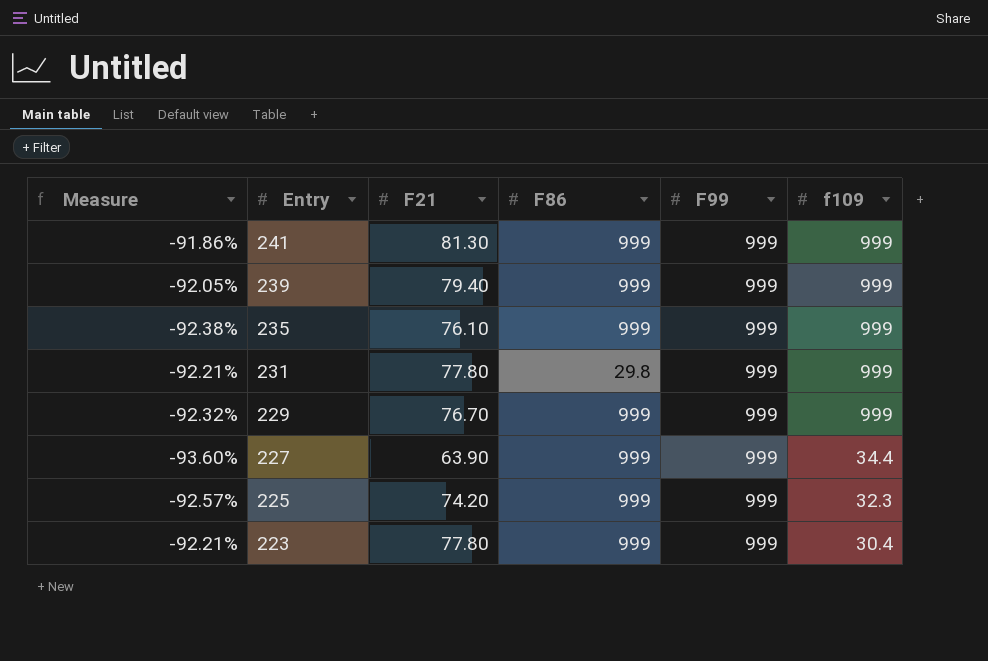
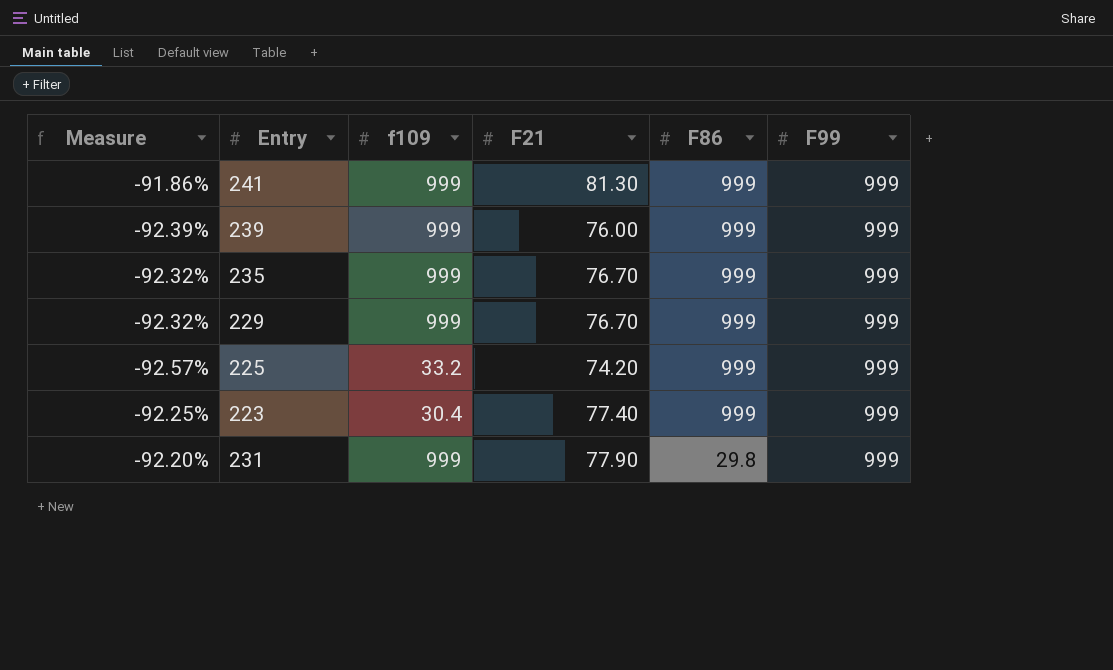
row order: Entry descending -> F86 descending
column f109 | position: 6 -> 3
row 227: -93.60% | 63.90 | 999 | 999 | 34.4 -> none
239 | Measure: -92.05% -> -92.39%
239 | F21: 79.40 -> 76.00
235 | Measure: -92.38% -> -92.32%
235 | F21: 76.10 -> 76.70
225 | f109: 32.3 -> 33.2
223 | Measure: -92.21% -> -92.25%
223 | F21: 77.80 -> 77.40
231 | Measure: -92.21% -> -92.20%
231 | F21: 77.80 -> 77.90

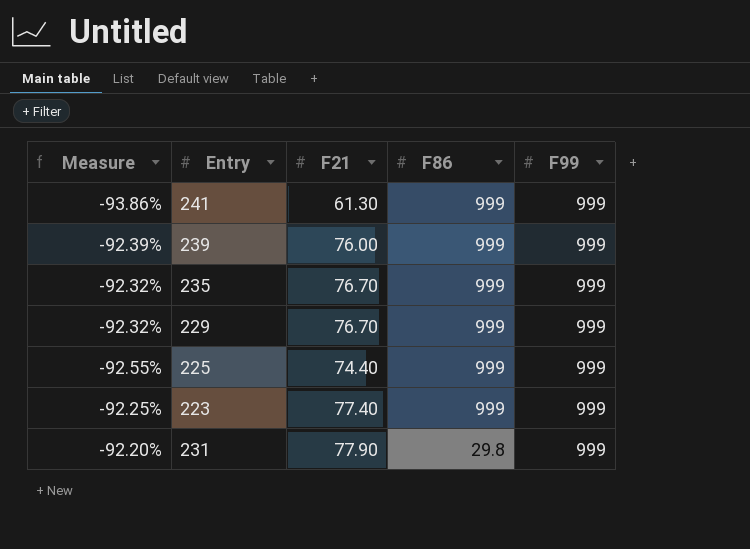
column f109 | position: 3 -> none
241 | Measure: -91.86% -> -93.86%
241 | F21: 81.30 -> 61.30
225 | Measure: -92.57% -> -92.55%
225 | F21: 74.20 -> 74.40

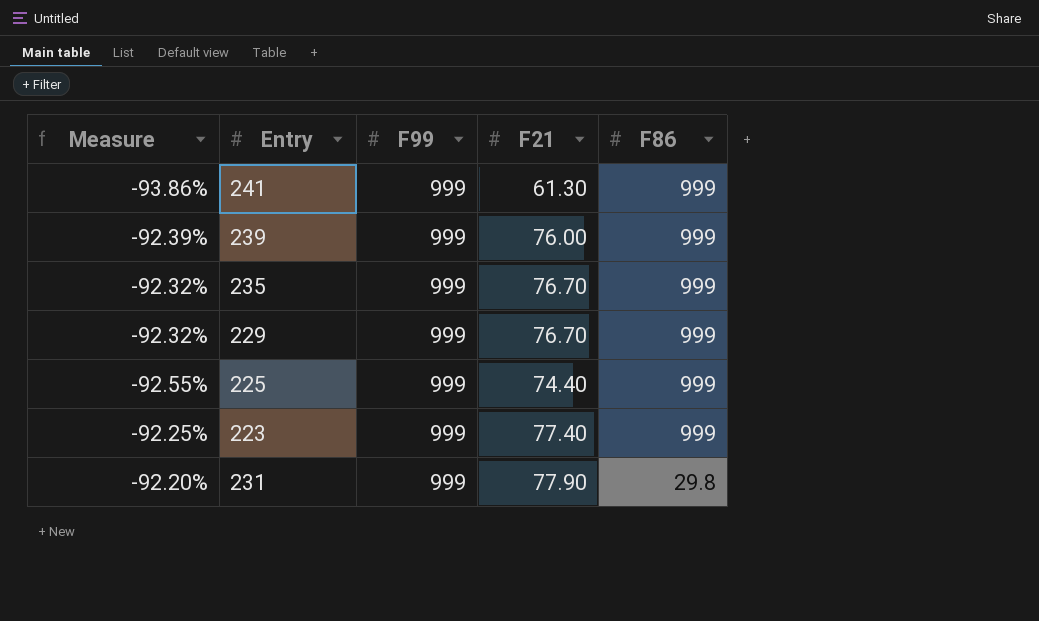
column F99 | position: 5 -> 3

